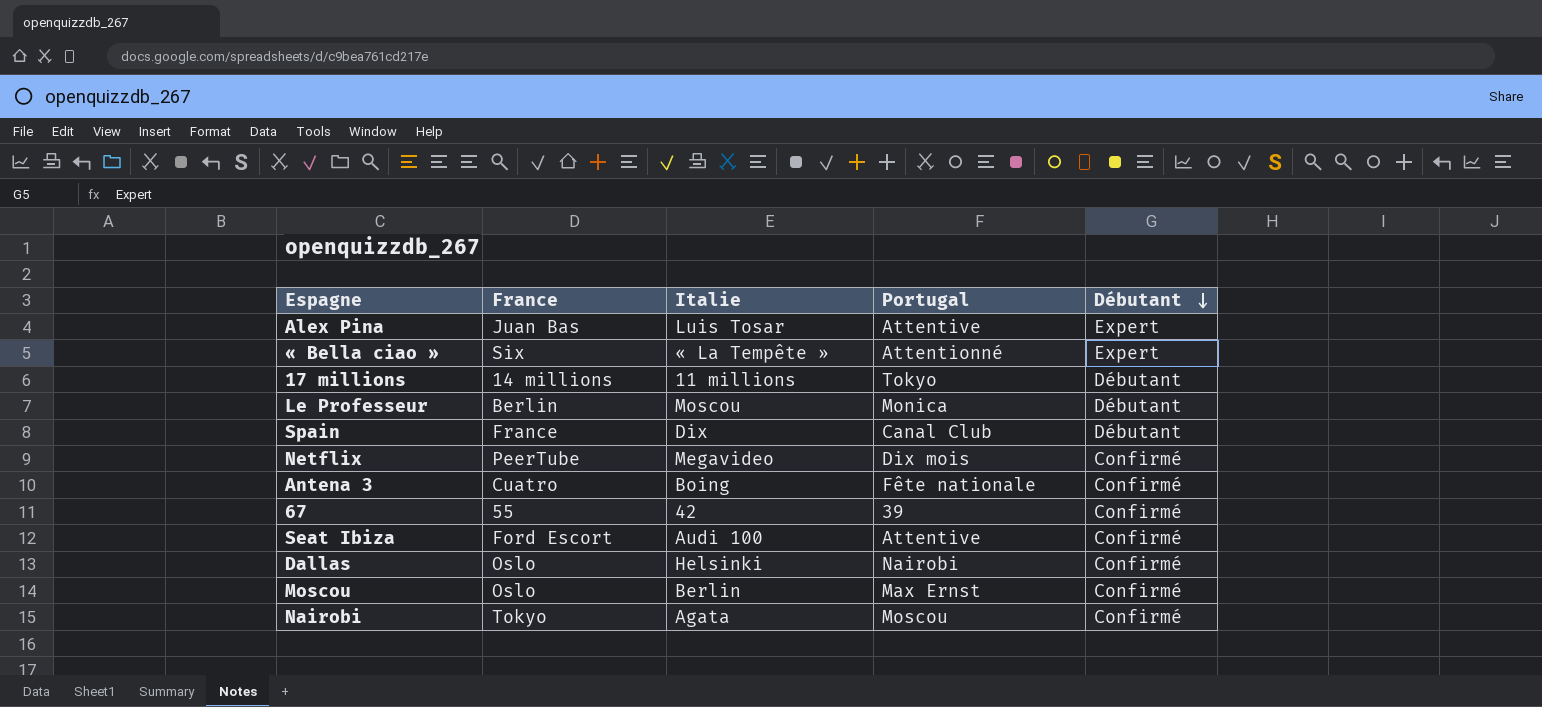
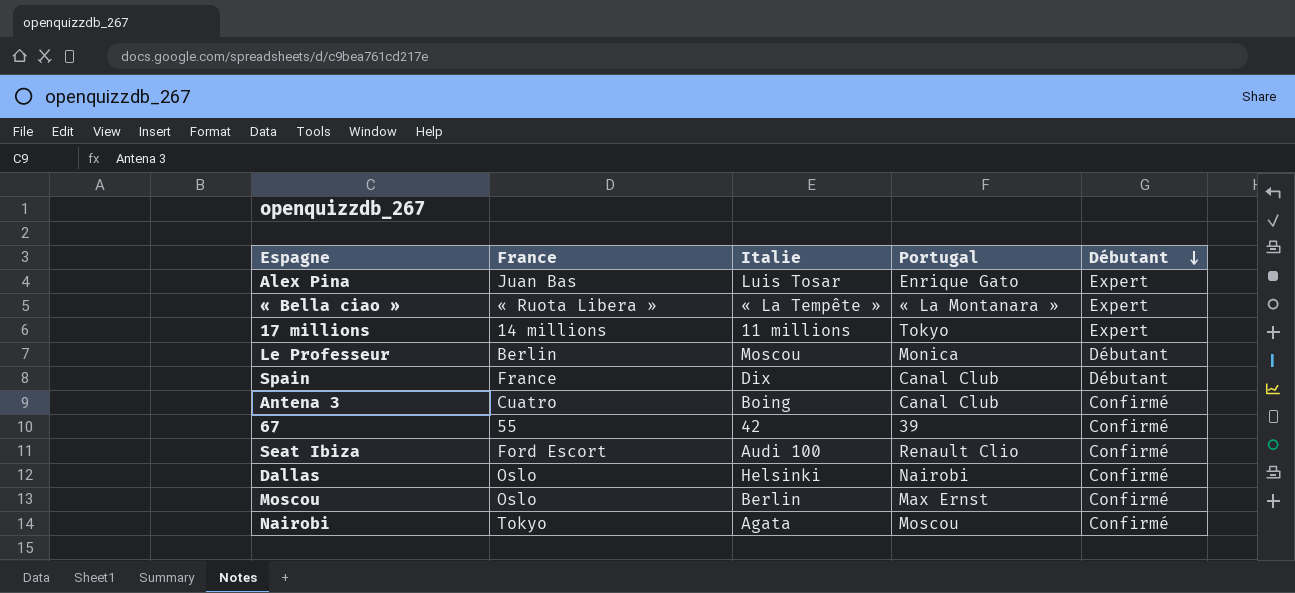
row Netflix: PeerTube | Megavideo | Dix mois | Confirmé -> none
Alex Pina | Portugal: Attentive -> Enrique Gato
« Bella ciao » | France: Six -> « Ruota Libera »
« Bella ciao » | Portugal: Attentionné -> « La Montanara »
17 millions | Débutant: Débutant -> Expert
Antena 3 | Portugal: Fête nationale -> Canal Club
Seat Ibiza | Portugal: Attentive -> Renault Clio

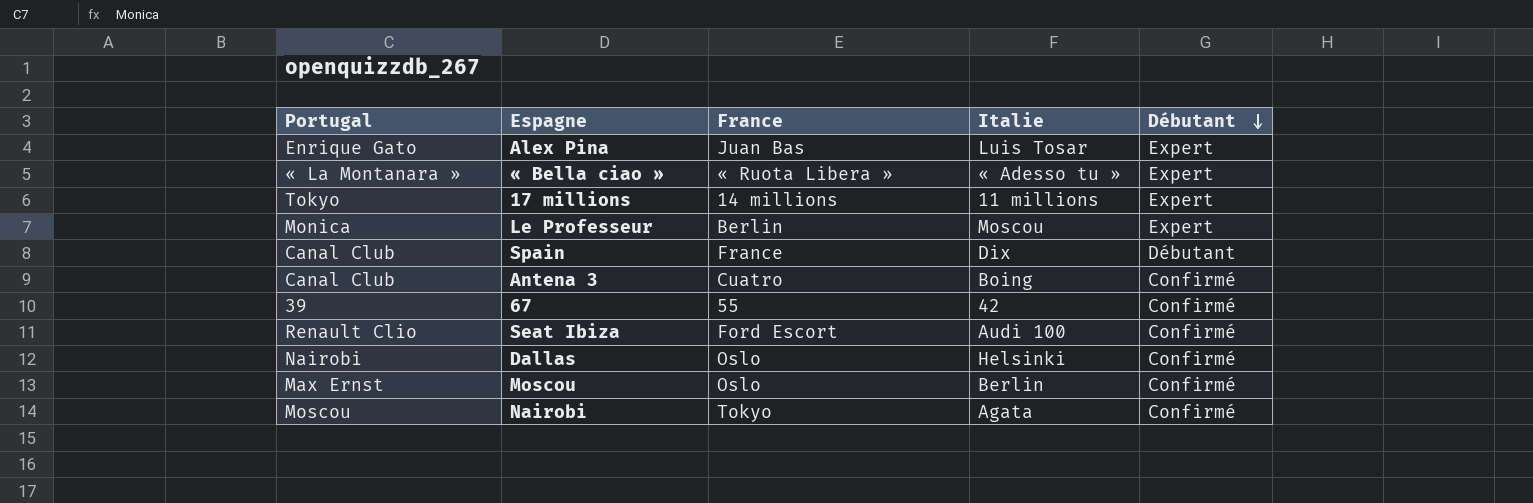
column Portugal | position: 4 -> 1
« Bella ciao » | Italie: « La Tempête » -> « Adesso tu »
Le Professeur | Débutant: Débutant -> Expert

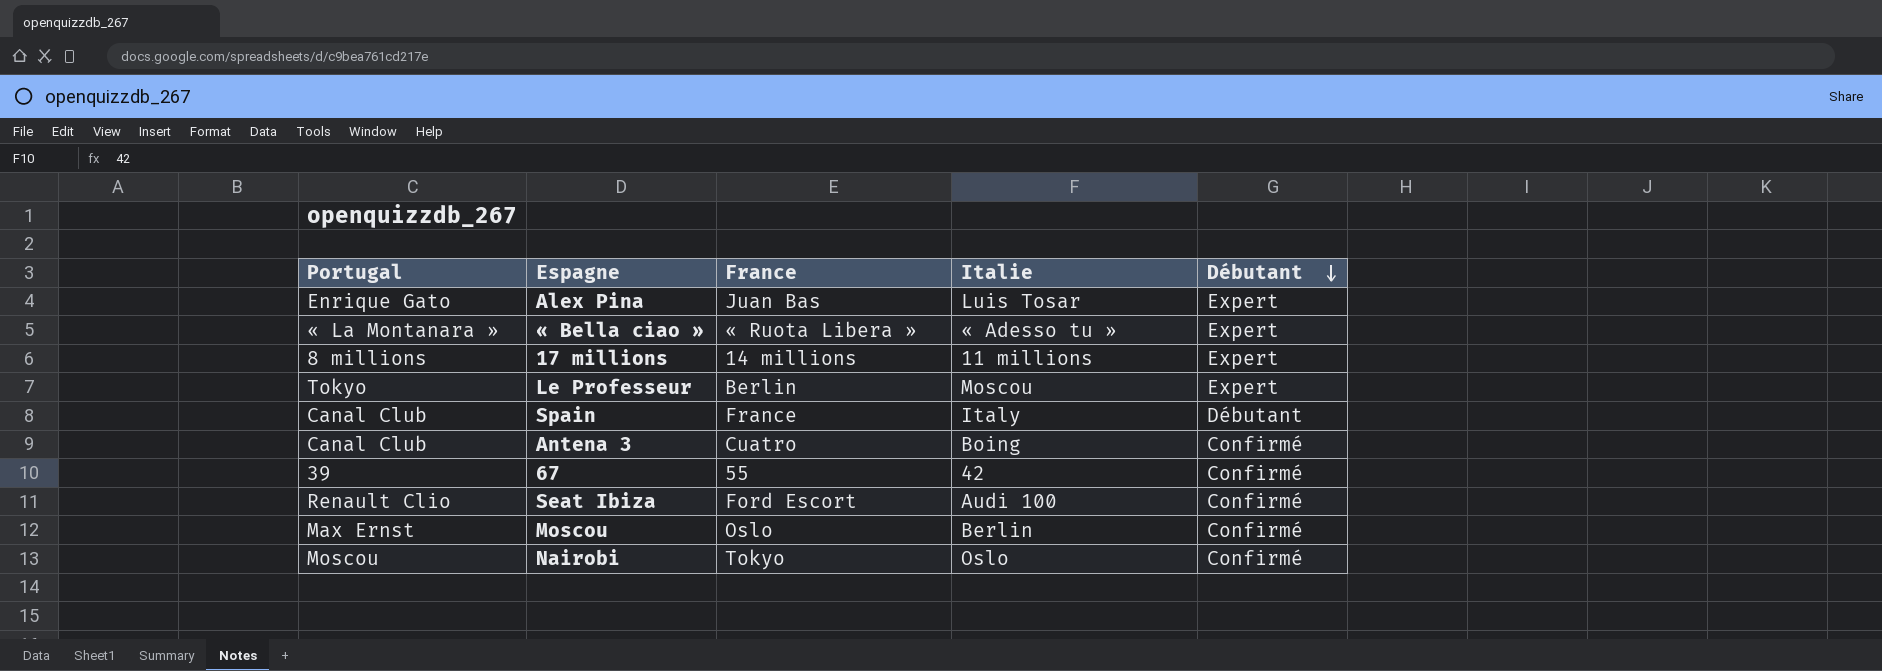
row Dallas: Nairobi | Oslo | Helsinki | Confirmé -> none
17 millions | Portugal: Tokyo -> 8 millions
Le Professeur | Portugal: Monica -> Tokyo
Spain | Italie: Dix -> Italy
Nairobi | Italie: Agata -> Oslo

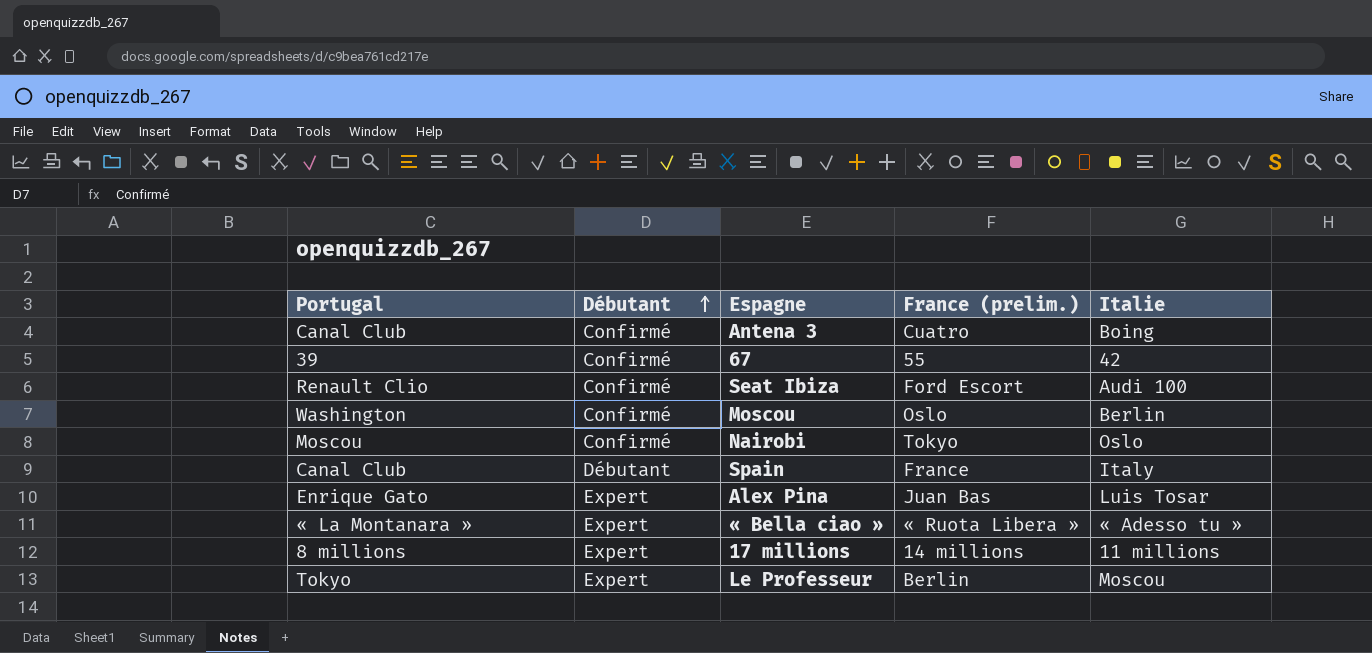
row order: Débutant descending -> Débutant ascending
column Débutant | position: 5 -> 2
column name: France -> France (prelim.)
Moscou | Portugal: Max Ernst -> Washington

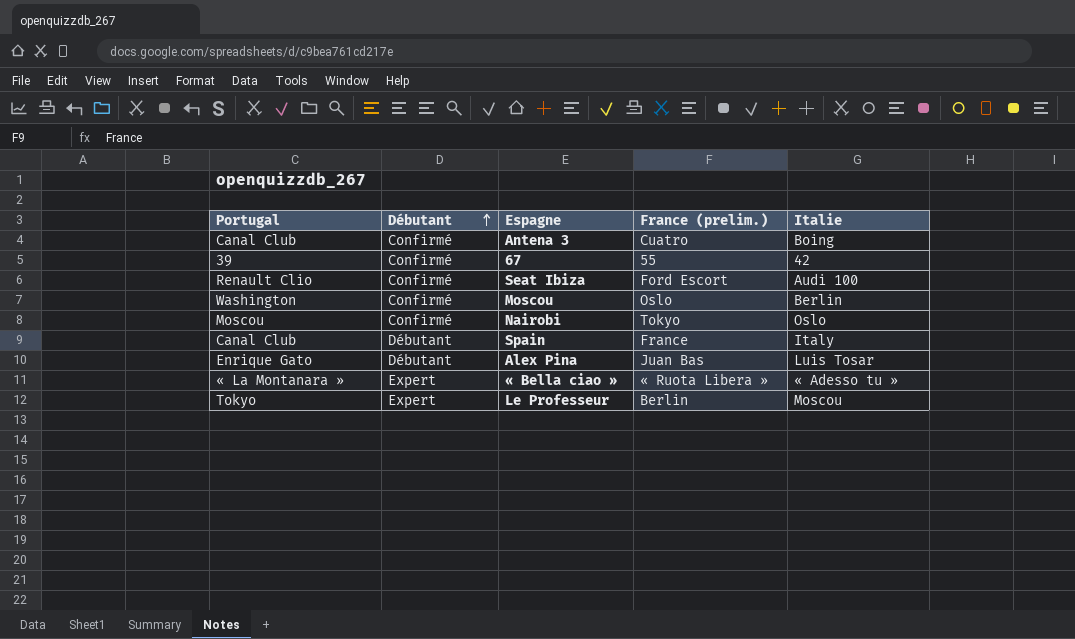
row 17 millions: 8 millions | Expert | 14 millions | 11 millions -> none
Alex Pina | Débutant: Expert -> Débutant

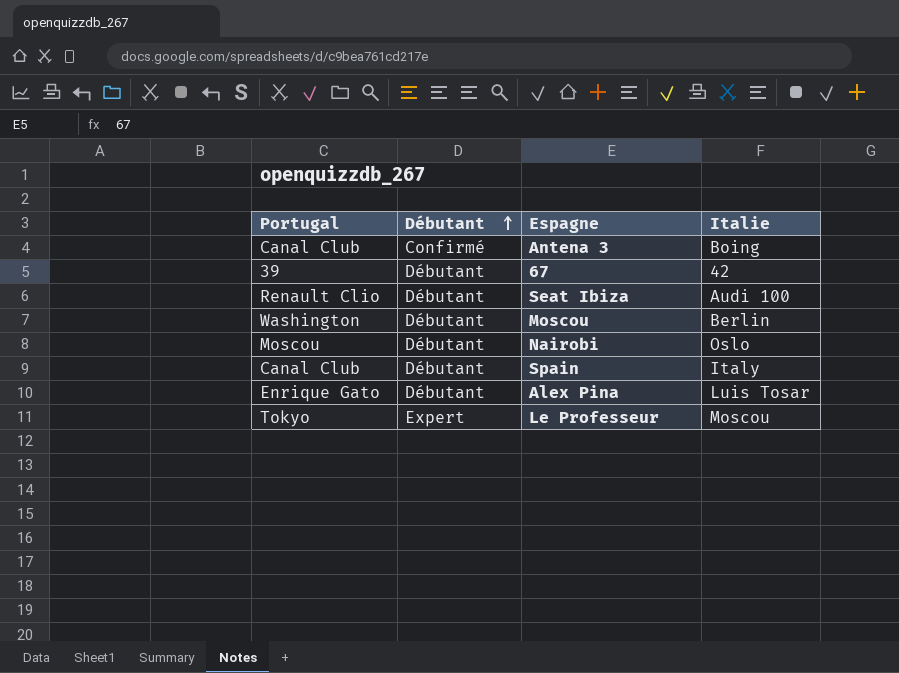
column France (prelim.) | position: 4 -> none
row « Bella ciao »: « La Montanara » | Expert | « Ruota Libera » | « Adesso tu » -> none
67 | Débutant: Confirmé -> Débutant
Seat Ibiza | Débutant: Confirmé -> Débutant
Moscou | Débutant: Confirmé -> Débutant
Nairobi | Débutant: Confirmé -> Débutant

